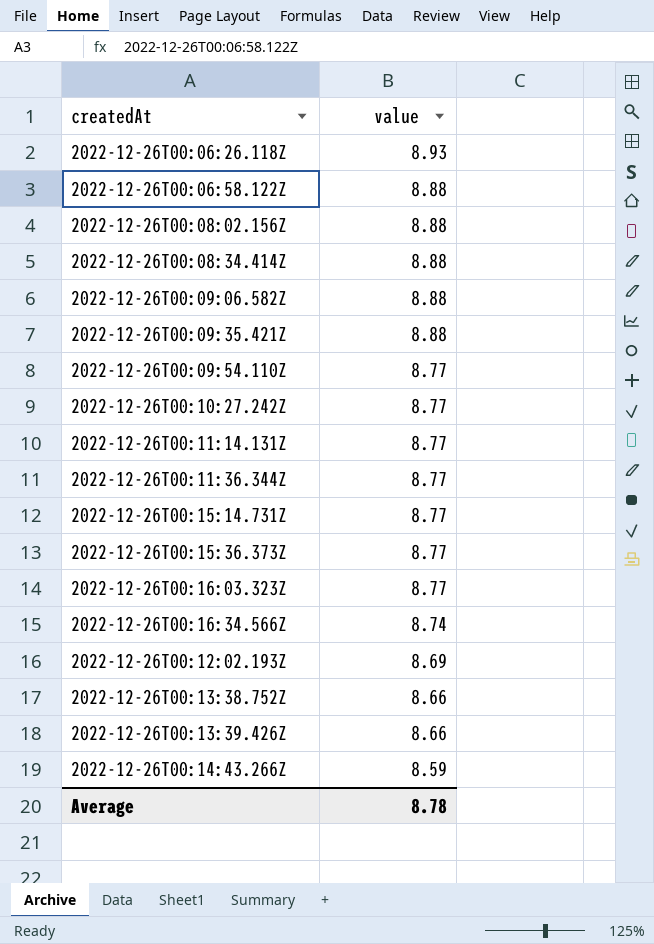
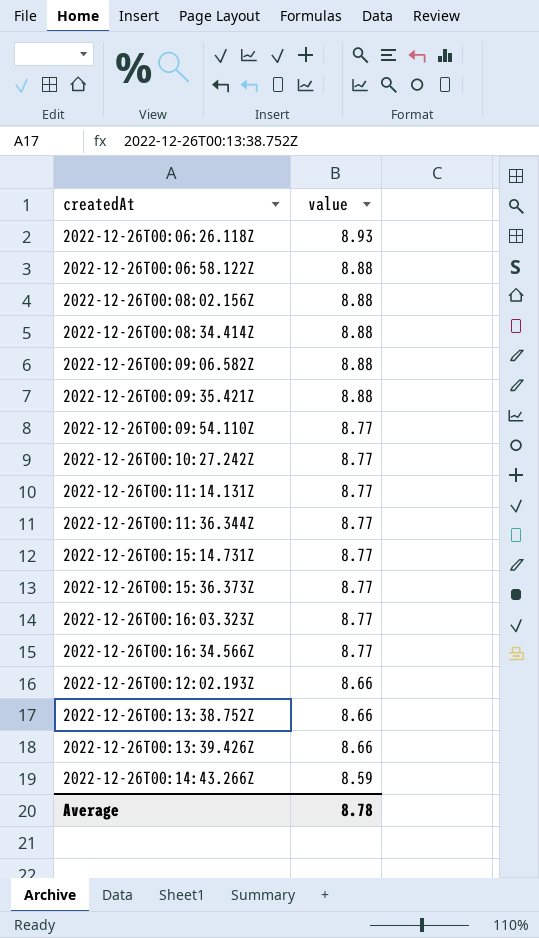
2022-12-26T00:16:34.566Z | value: 8.74 -> 8.77
2022-12-26T00:12:02.193Z | value: 8.69 -> 8.66

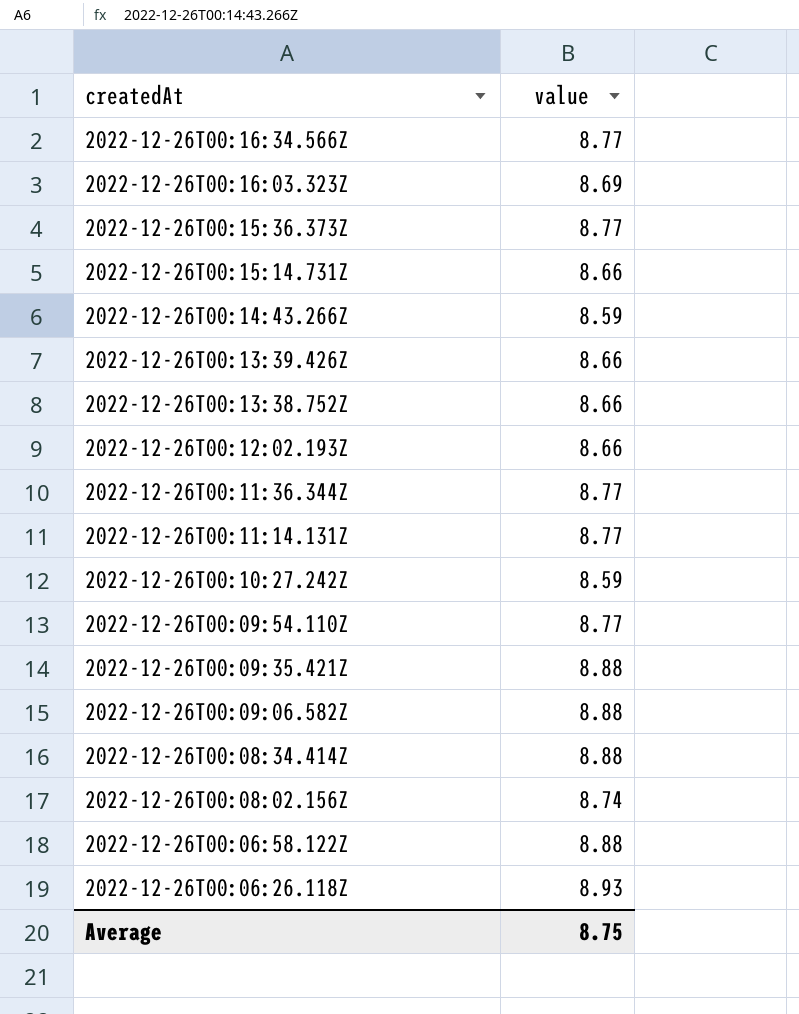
row order: value descending -> createdAt descending
2022-12-26T00:16:03.323Z | value: 8.77 -> 8.69
2022-12-26T00:15:14.731Z | value: 8.77 -> 8.66
2022-12-26T00:10:27.242Z | value: 8.77 -> 8.59
2022-12-26T00:08:02.156Z | value: 8.88 -> 8.74
Average | value: 8.78 -> 8.75

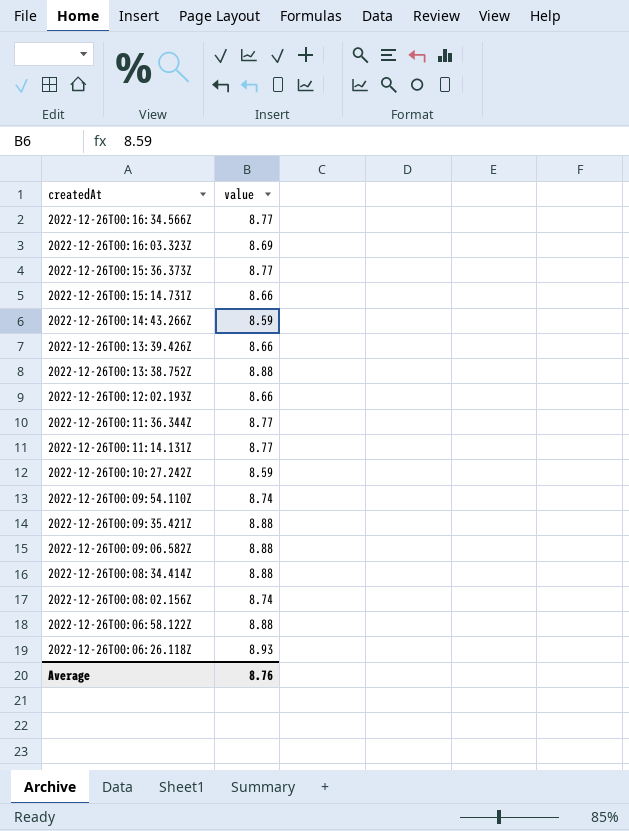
2022-12-26T00:13:38.752Z | value: 8.66 -> 8.88
2022-12-26T00:09:54.110Z | value: 8.77 -> 8.74
Average | value: 8.75 -> 8.76

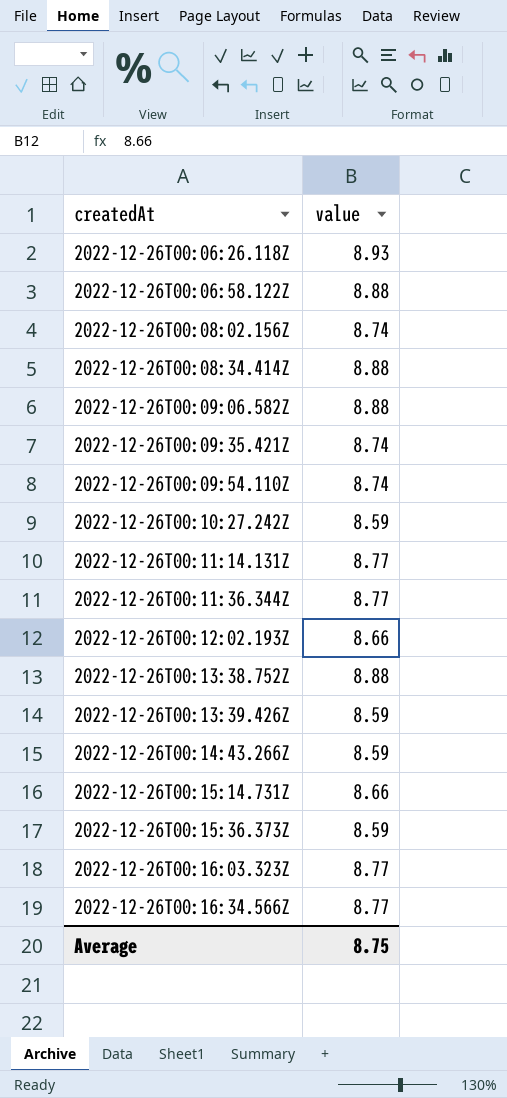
row order: createdAt descending -> createdAt ascending
2022-12-26T00:09:35.421Z | value: 8.88 -> 8.74
2022-12-26T00:13:39.426Z | value: 8.66 -> 8.59
2022-12-26T00:15:36.373Z | value: 8.77 -> 8.59
2022-12-26T00:16:03.323Z | value: 8.69 -> 8.77
Average | value: 8.76 -> 8.75

